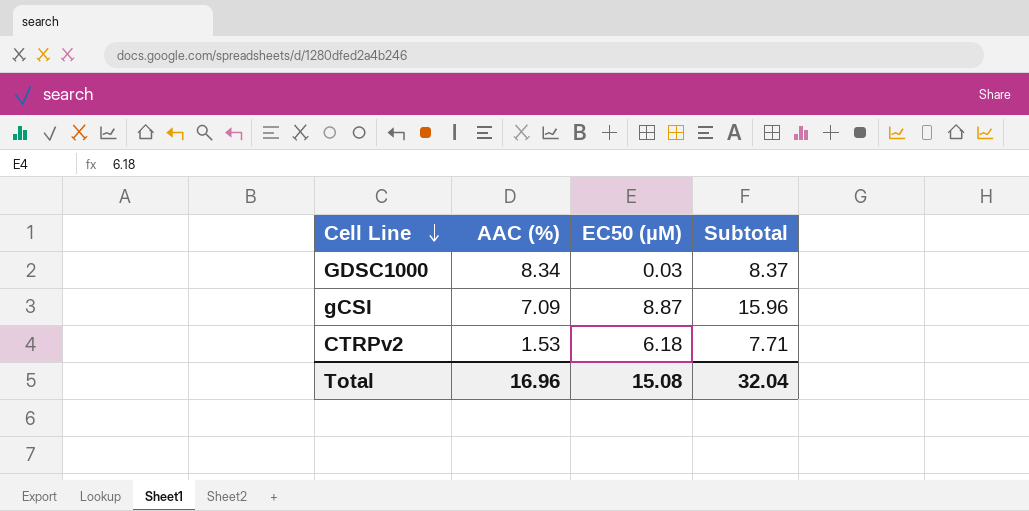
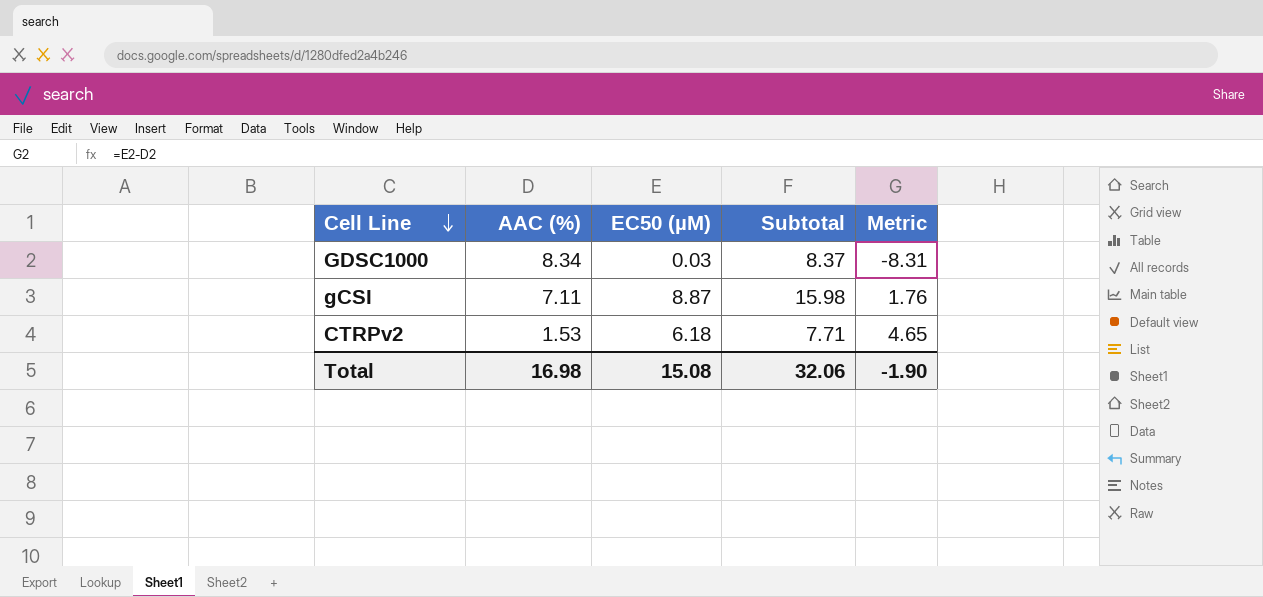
column Metric | formula: none -> [EC50 (µM)] - [AAC (%)]
gCSI | AAC (%): 7.09 -> 7.11
gCSI | Subtotal: 15.96 -> 15.98
Total | AAC (%): 16.96 -> 16.98
Total | Subtotal: 32.04 -> 32.06

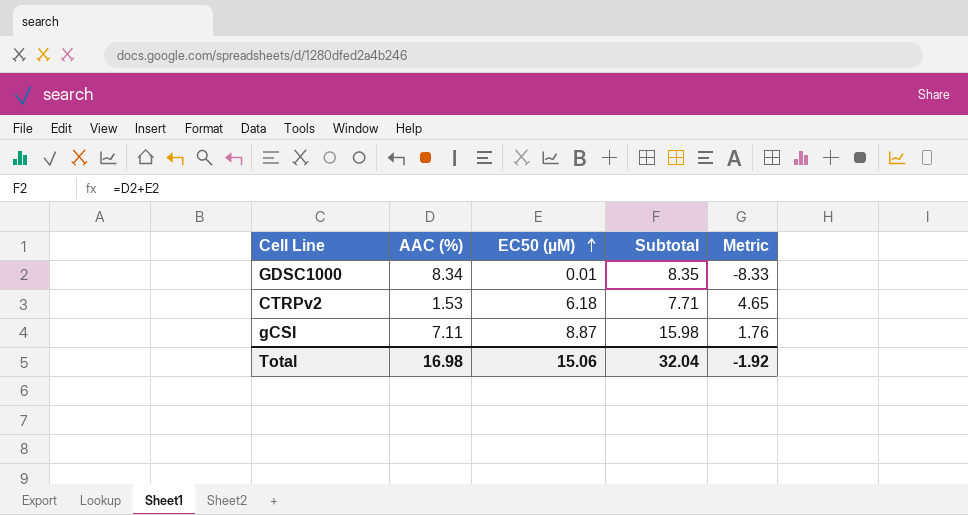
row order: Cell Line descending -> EC50 (µM) ascending
GDSC1000 | EC50 (µM): 0.03 -> 0.01
GDSC1000 | Subtotal: 8.37 -> 8.35
GDSC1000 | Metric: -8.31 -> -8.33
Total | EC50 (µM): 15.08 -> 15.06
Total | Subtotal: 32.06 -> 32.04
Total | Metric: -1.90 -> -1.92

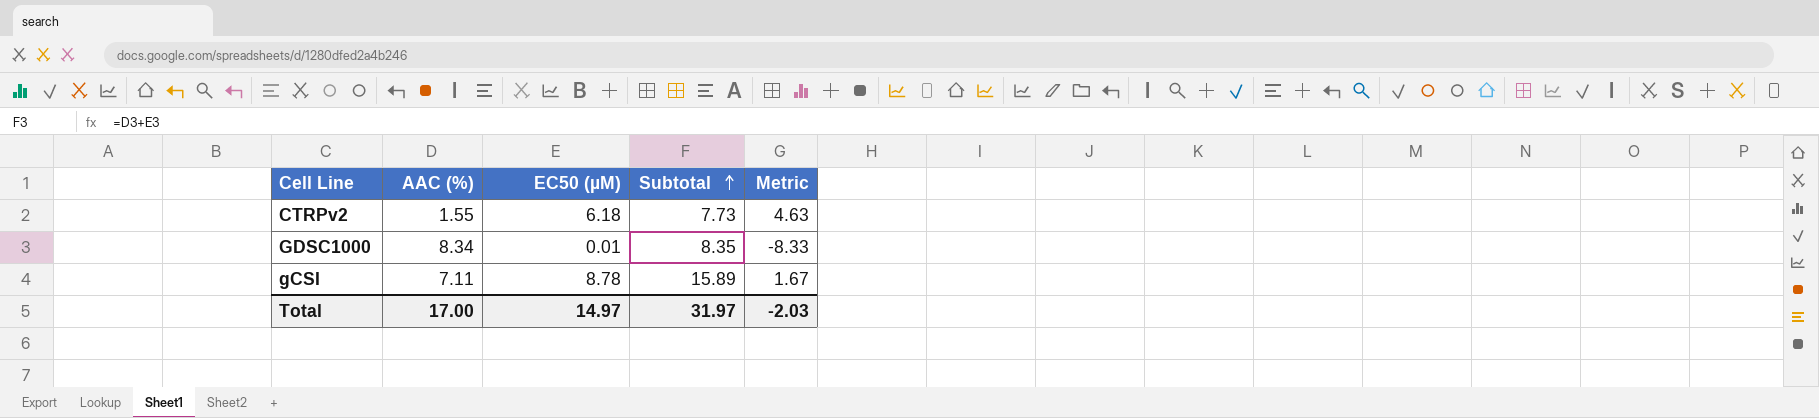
row order: EC50 (µM) ascending -> Subtotal ascending
CTRPv2 | AAC (%): 1.53 -> 1.55
CTRPv2 | Subtotal: 7.71 -> 7.73
CTRPv2 | Metric: 4.65 -> 4.63
gCSI | EC50 (µM): 8.87 -> 8.78
gCSI | Subtotal: 15.98 -> 15.89
gCSI | Metric: 1.76 -> 1.67
Total | AAC (%): 16.98 -> 17.00
Total | EC50 (µM): 15.06 -> 14.97
Total | Subtotal: 32.04 -> 31.97
Total | Metric: -1.92 -> -2.03

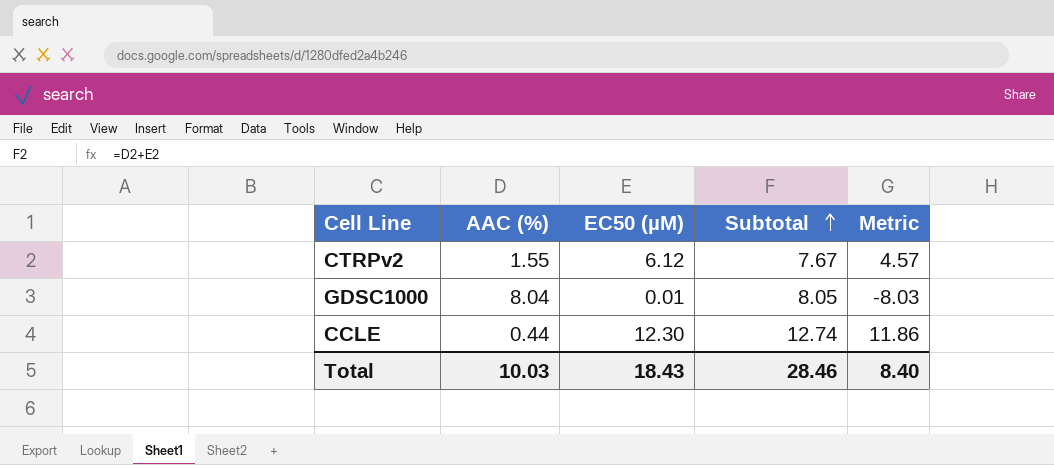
row gCSI: 7.11 | 8.78 | 15.89 | 1.67 -> none
CTRPv2 | EC50 (µM): 6.18 -> 6.12
CTRPv2 | Subtotal: 7.73 -> 7.67
CTRPv2 | Metric: 4.63 -> 4.57
GDSC1000 | AAC (%): 8.34 -> 8.04
GDSC1000 | Subtotal: 8.35 -> 8.05
GDSC1000 | Metric: -8.33 -> -8.03
row CCLE: none -> 0.44 | 12.30 | 12.74 | 11.86
Total | AAC (%): 17.00 -> 10.03
Total | EC50 (µM): 14.97 -> 18.43
Total | Subtotal: 31.97 -> 28.46
Total | Metric: -2.03 -> 8.40

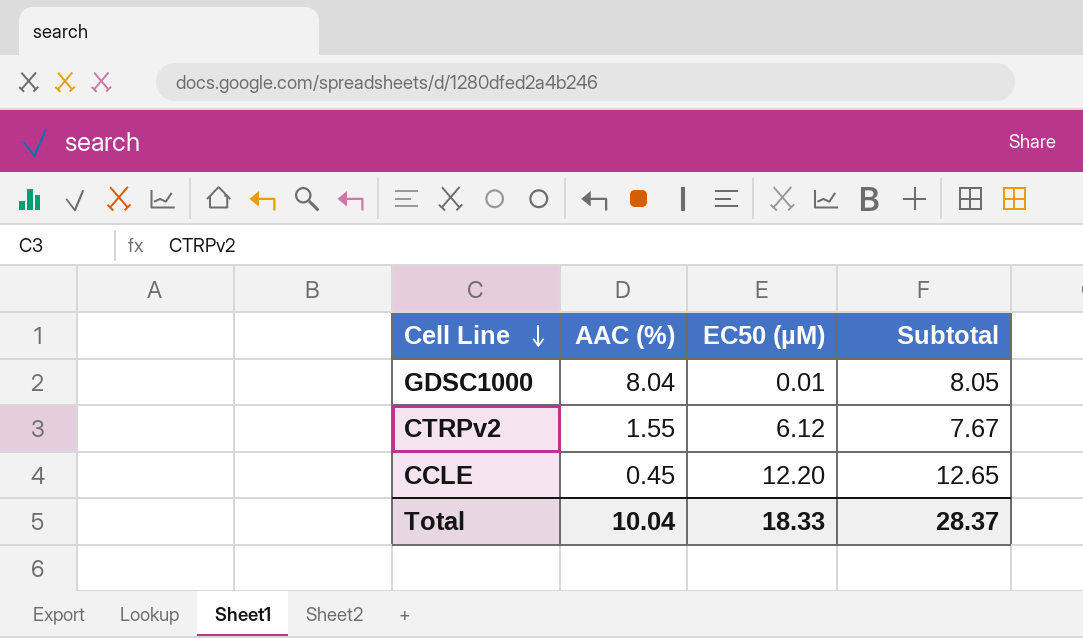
row order: Subtotal ascending -> Cell Line descending
column Metric | formula: [EC50 (µM)] - [AAC (%)] -> none
CCLE | AAC (%): 0.44 -> 0.45
CCLE | EC50 (µM): 12.30 -> 12.20
CCLE | Subtotal: 12.74 -> 12.65
Total | AAC (%): 10.03 -> 10.04
Total | EC50 (µM): 18.43 -> 18.33
Total | Subtotal: 28.46 -> 28.37

